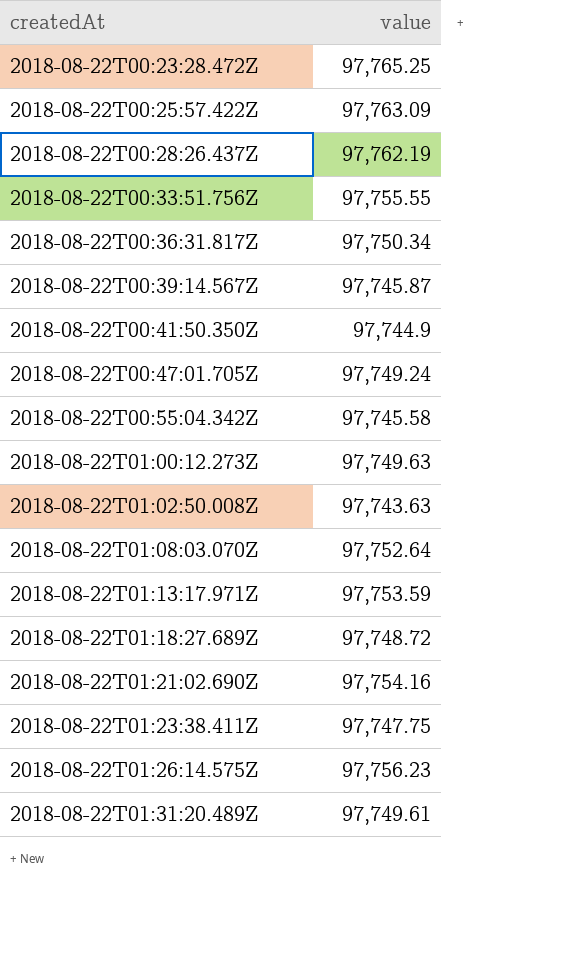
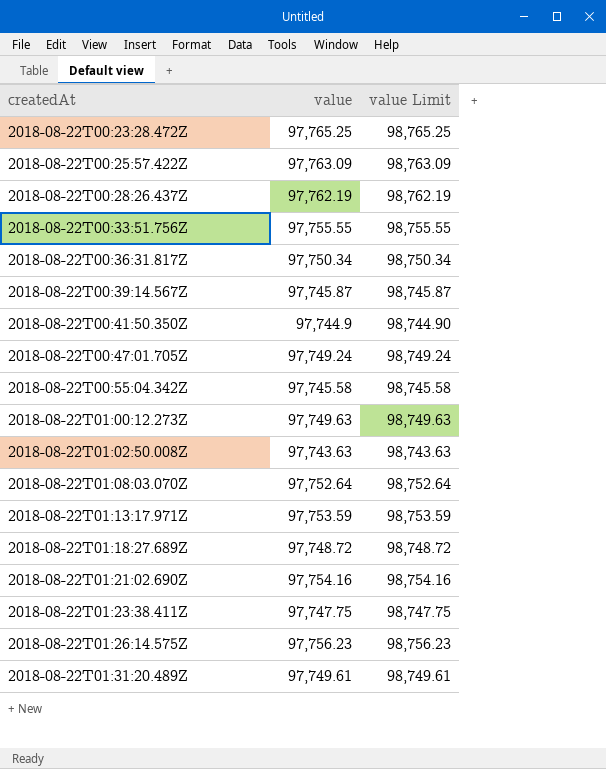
column value Limit | formula: none -> [value] + 1000

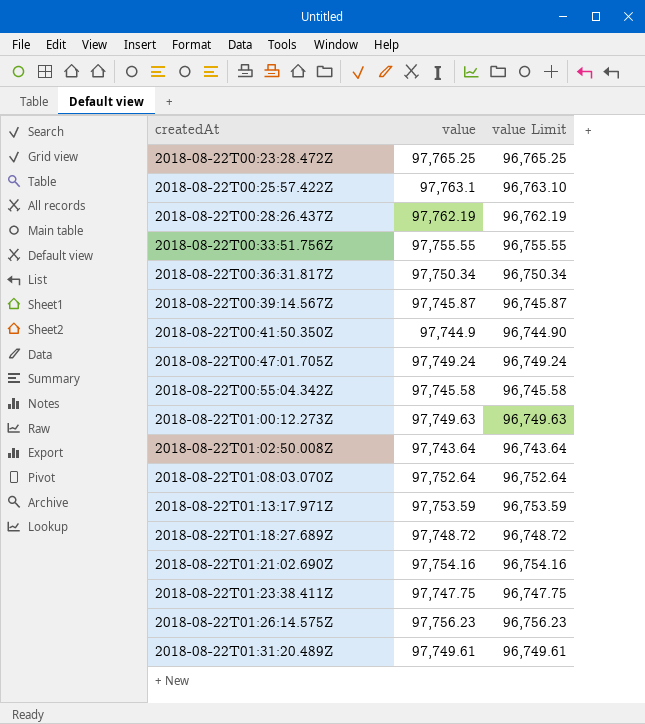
column value Limit | formula: [value] + 1000 -> [value] - 1000
2018-08-22T00:25:57.422Z | value: 97,763.09 -> 97,763.1
2018-08-22T01:02:50.008Z | value: 97,743.63 -> 97,743.64

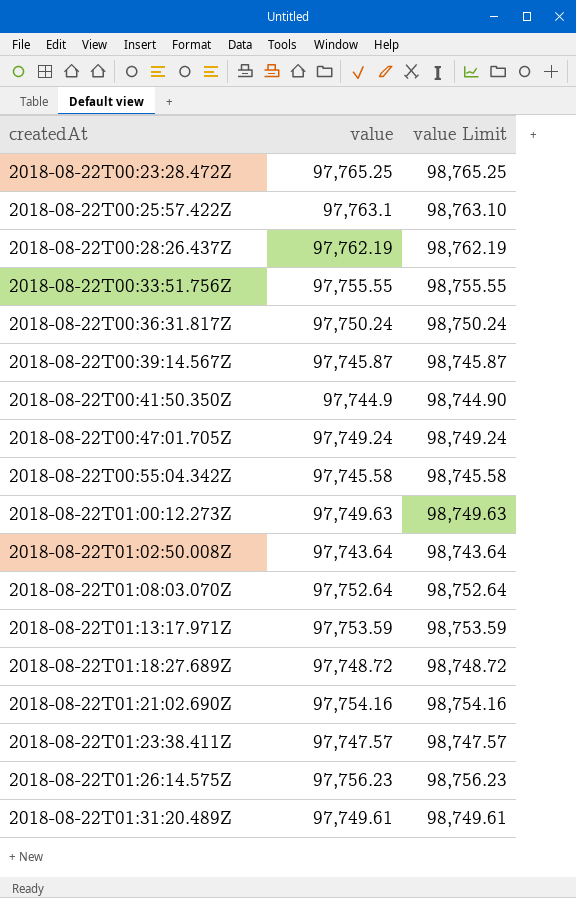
column value Limit | formula: [value] - 1000 -> [value] + 1000
2018-08-22T00:36:31.817Z | value: 97,750.34 -> 97,750.24
2018-08-22T01:23:38.411Z | value: 97,747.75 -> 97,747.57

